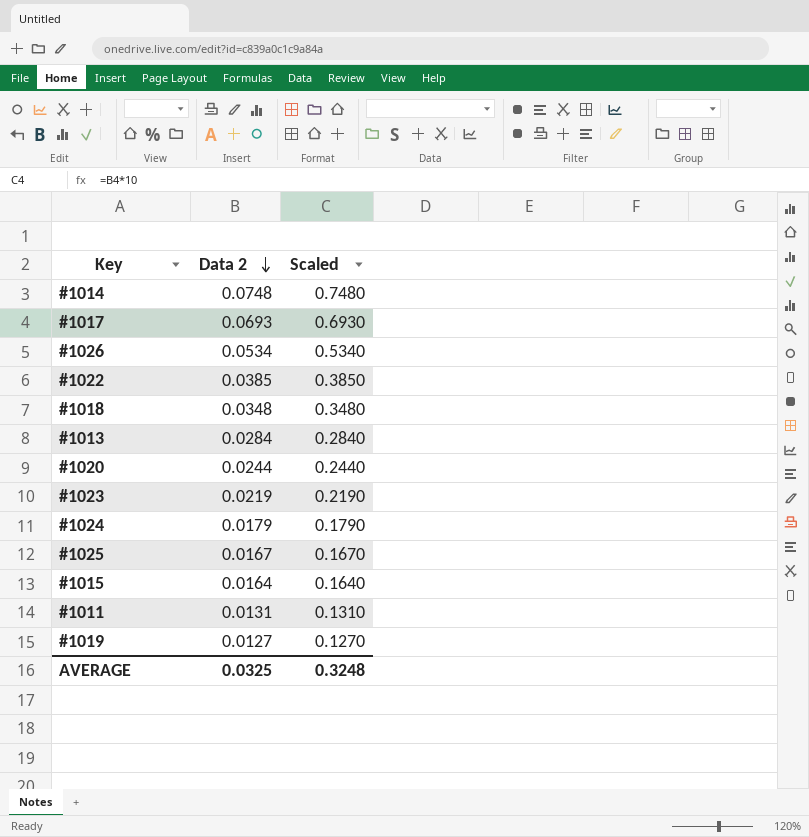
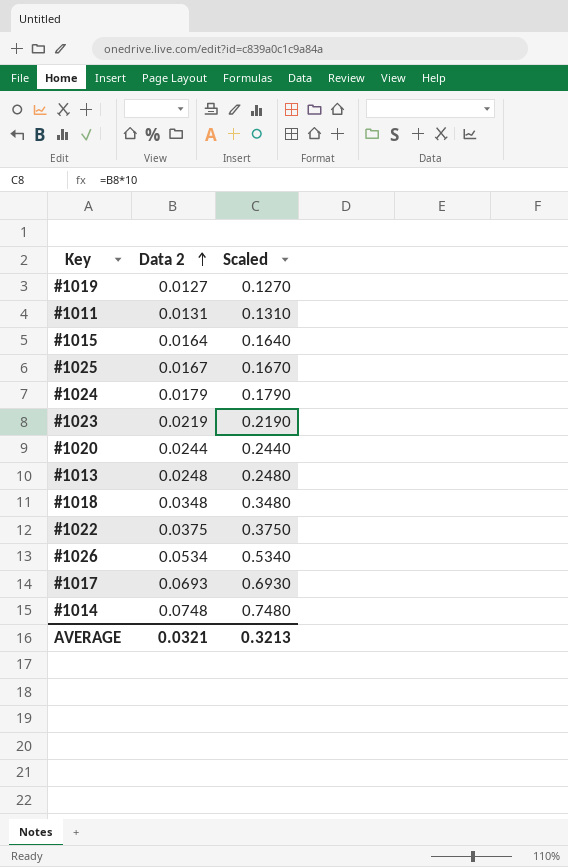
row order: Data 2 descending -> Data 2 ascending
#1013 | Data 2: 0.0284 -> 0.0248
#1013 | Scaled: 0.2840 -> 0.2480
#1022 | Data 2: 0.0385 -> 0.0375
#1022 | Scaled: 0.3850 -> 0.3750
AVERAGE | Data 2: 0.0325 -> 0.0321
AVERAGE | Scaled: 0.3248 -> 0.3213

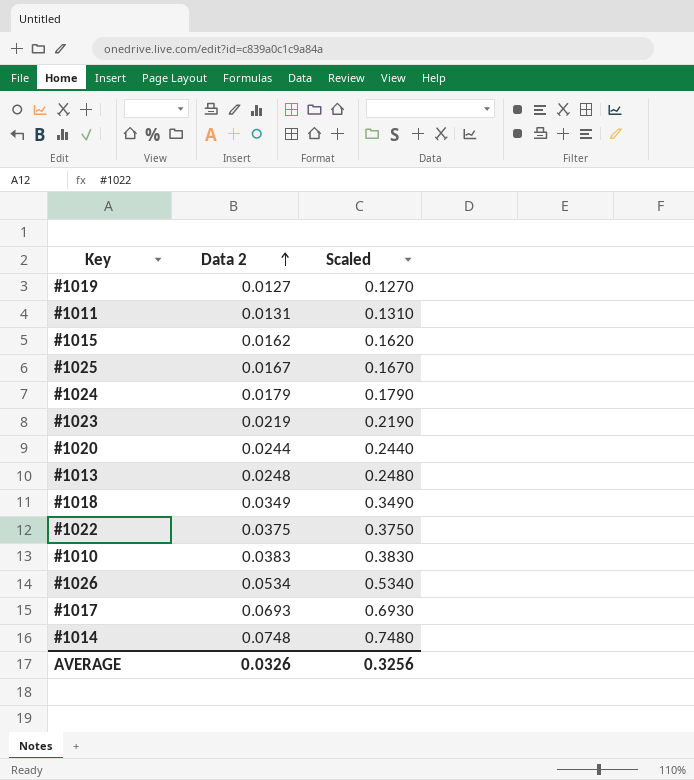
#1015 | Data 2: 0.0164 -> 0.0162
#1015 | Scaled: 0.1640 -> 0.1620
#1018 | Data 2: 0.0348 -> 0.0349
#1018 | Scaled: 0.3480 -> 0.3490
row #1010: none -> 0.0383 | 0.3830
AVERAGE | Data 2: 0.0321 -> 0.0326
AVERAGE | Scaled: 0.3213 -> 0.3256

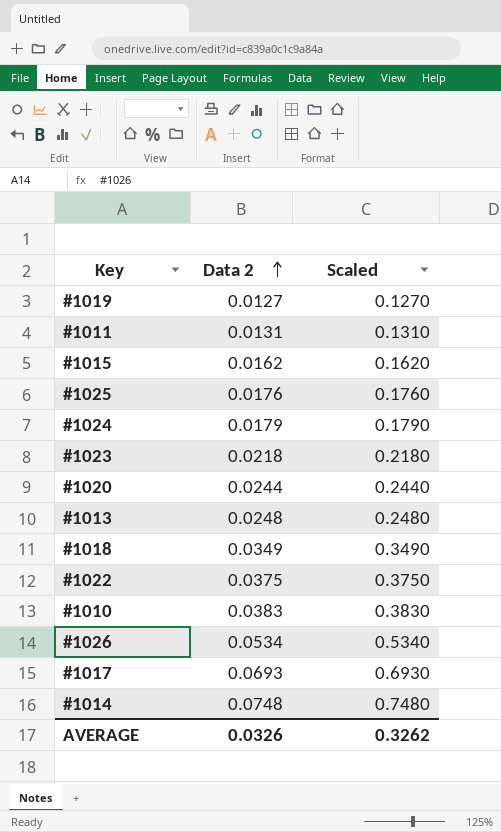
#1025 | Data 2: 0.0167 -> 0.0176
#1025 | Scaled: 0.1670 -> 0.1760
#1023 | Data 2: 0.0219 -> 0.0218
#1023 | Scaled: 0.2190 -> 0.2180
AVERAGE | Scaled: 0.3256 -> 0.3262

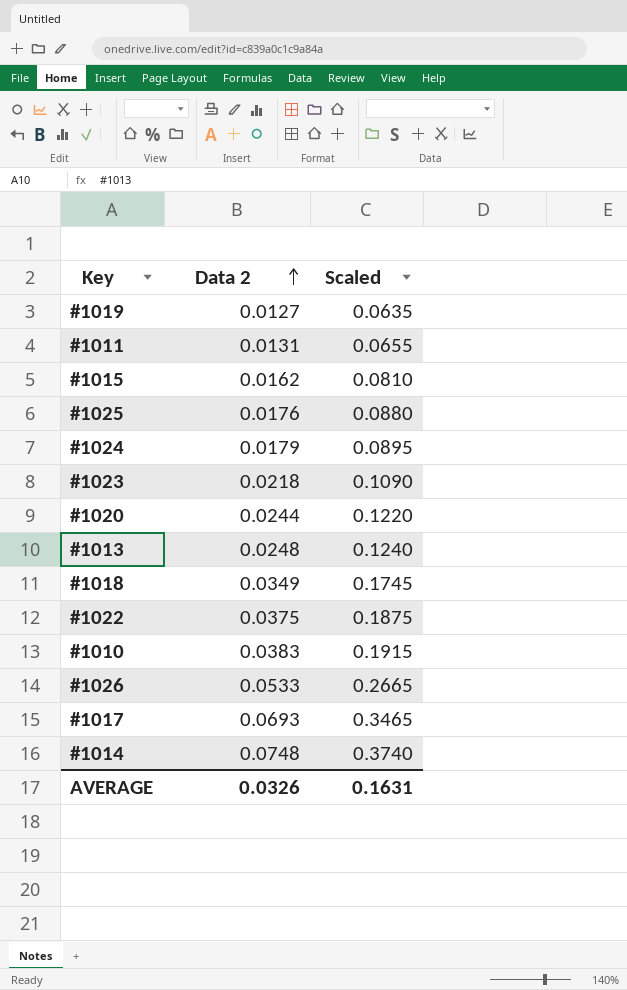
column Scaled | formula: [Data 2] * 10 -> [Data 2] * 5
#1026 | Data 2: 0.0534 -> 0.0533
AVERAGE | Scaled: 0.3262 -> 0.1631

